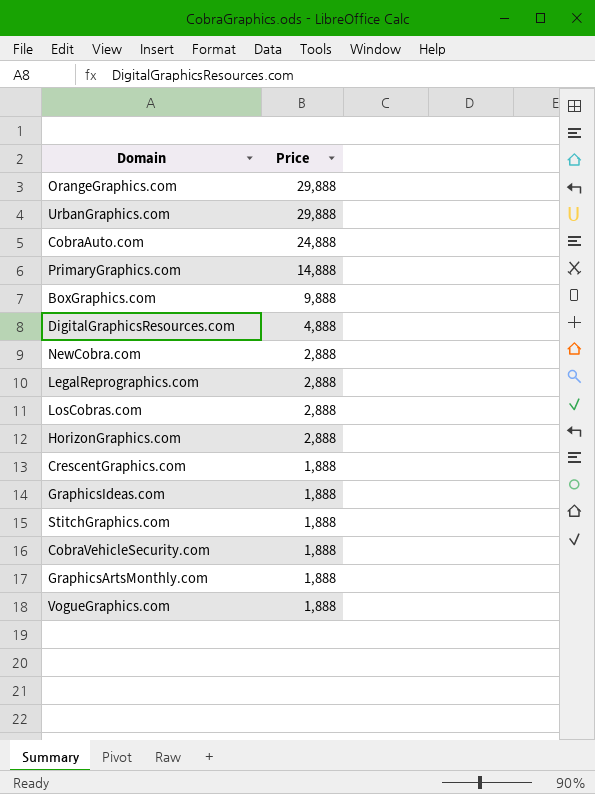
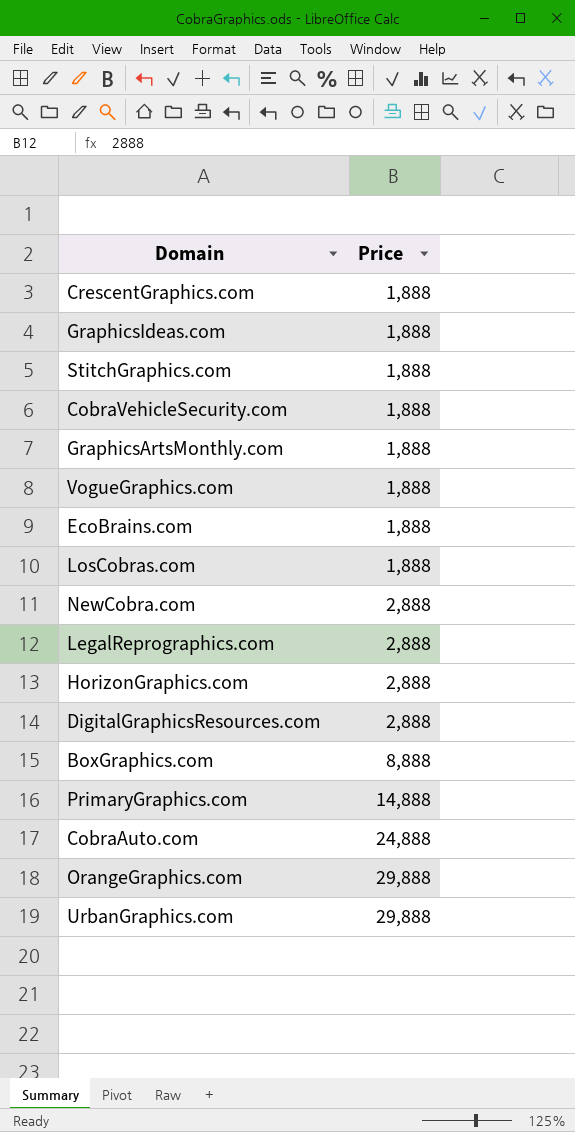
row order: Price descending -> Price ascending
row EcoBrains.com: none -> 1,888
LosCobras.com | Price: 2,888 -> 1,888
DigitalGraphicsResources.com | Price: 4,888 -> 2,888
BoxGraphics.com | Price: 9,888 -> 8,888

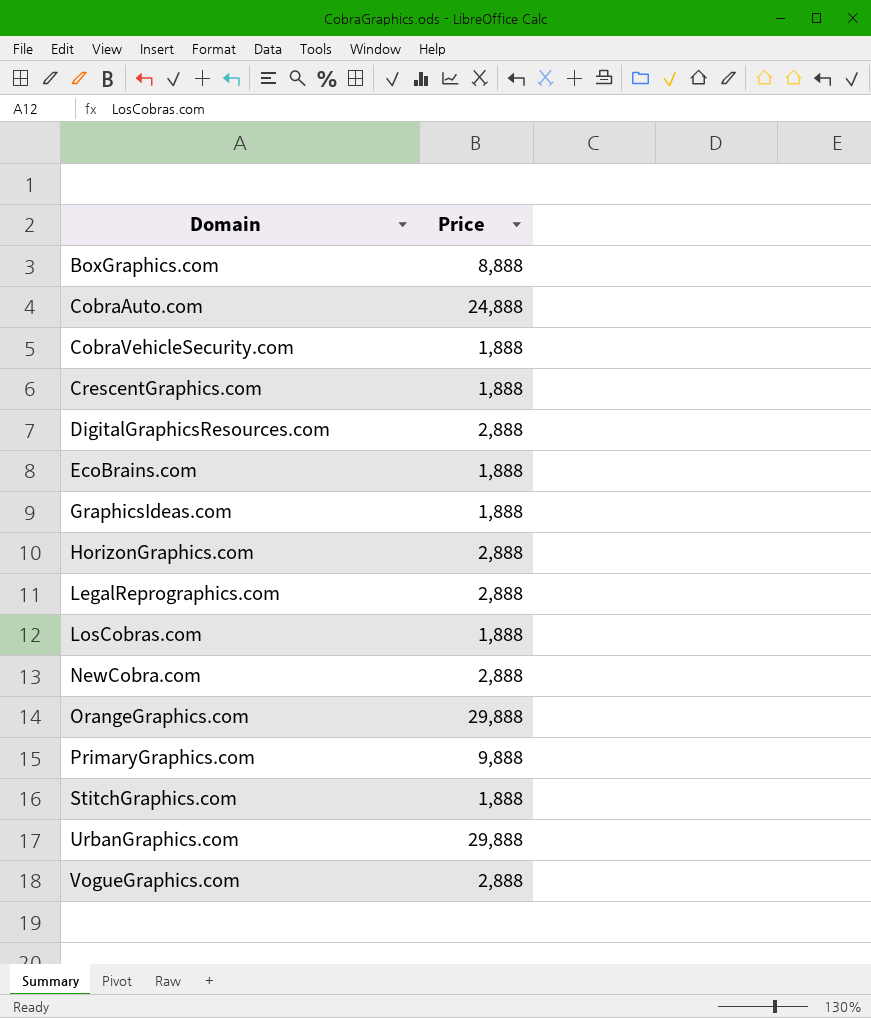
row order: Price ascending -> Domain ascending
row GraphicsArtsMonthly.com: 1,888 -> none
PrimaryGraphics.com | Price: 14,888 -> 9,888
VogueGraphics.com | Price: 1,888 -> 2,888

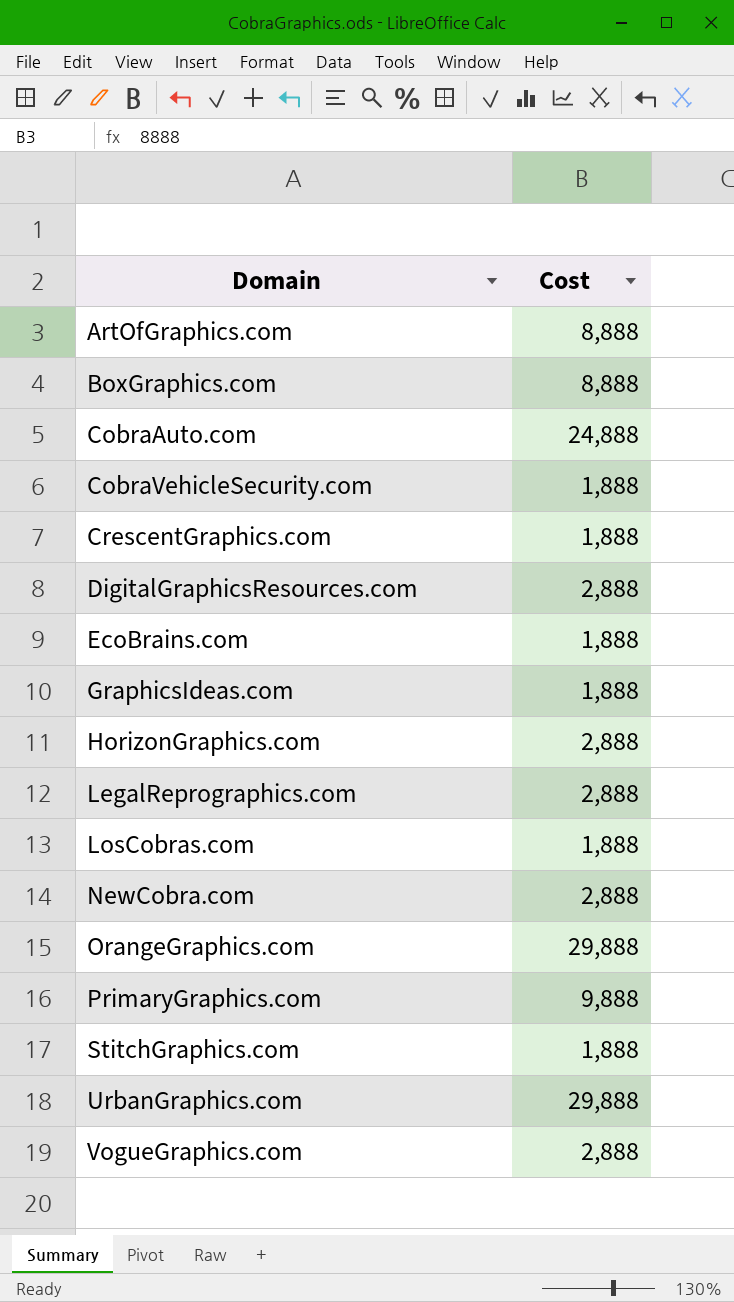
column name: Price -> Cost
row ArtOfGraphics.com: none -> 8,888

